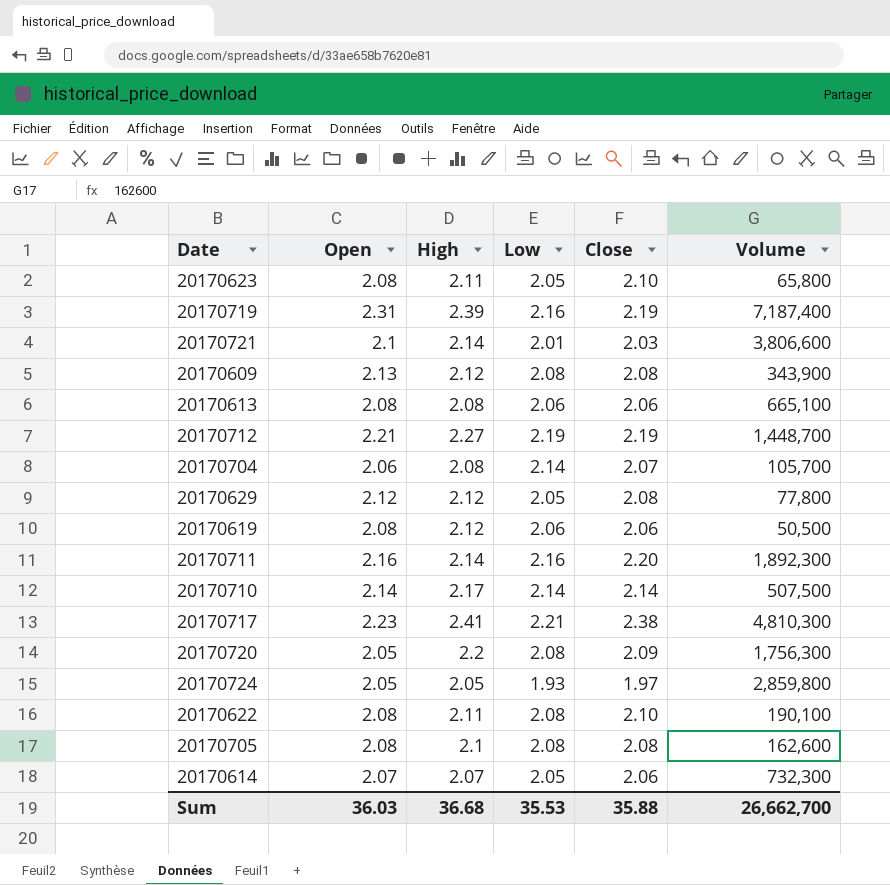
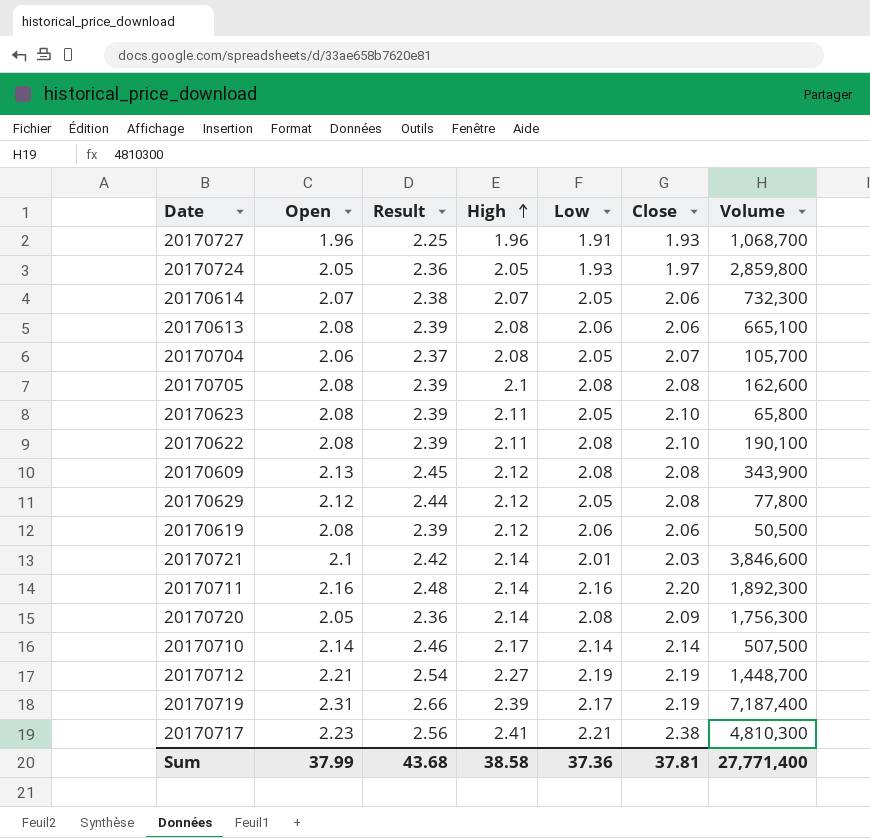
row order: none -> High ascending
column Result | formula: none -> [Open] * 1.15
row 20170727: none -> 1.96 | 2.25 | 1.96 | 1.91 | 1.93 | 1,068,700
20170704 | Low: 2.14 -> 2.05
20170721 | Volume: 3,806,600 -> 3,846,600
20170720 | High: 2.2 -> 2.14
20170719 | Low: 2.16 -> 2.17
Sum | Open: 36.03 -> 37.99
Sum | High: 36.68 -> 38.58
Sum | Low: 35.53 -> 37.36
Sum | Close: 35.88 -> 37.81
Sum | Volume: 26,662,700 -> 27,771,400

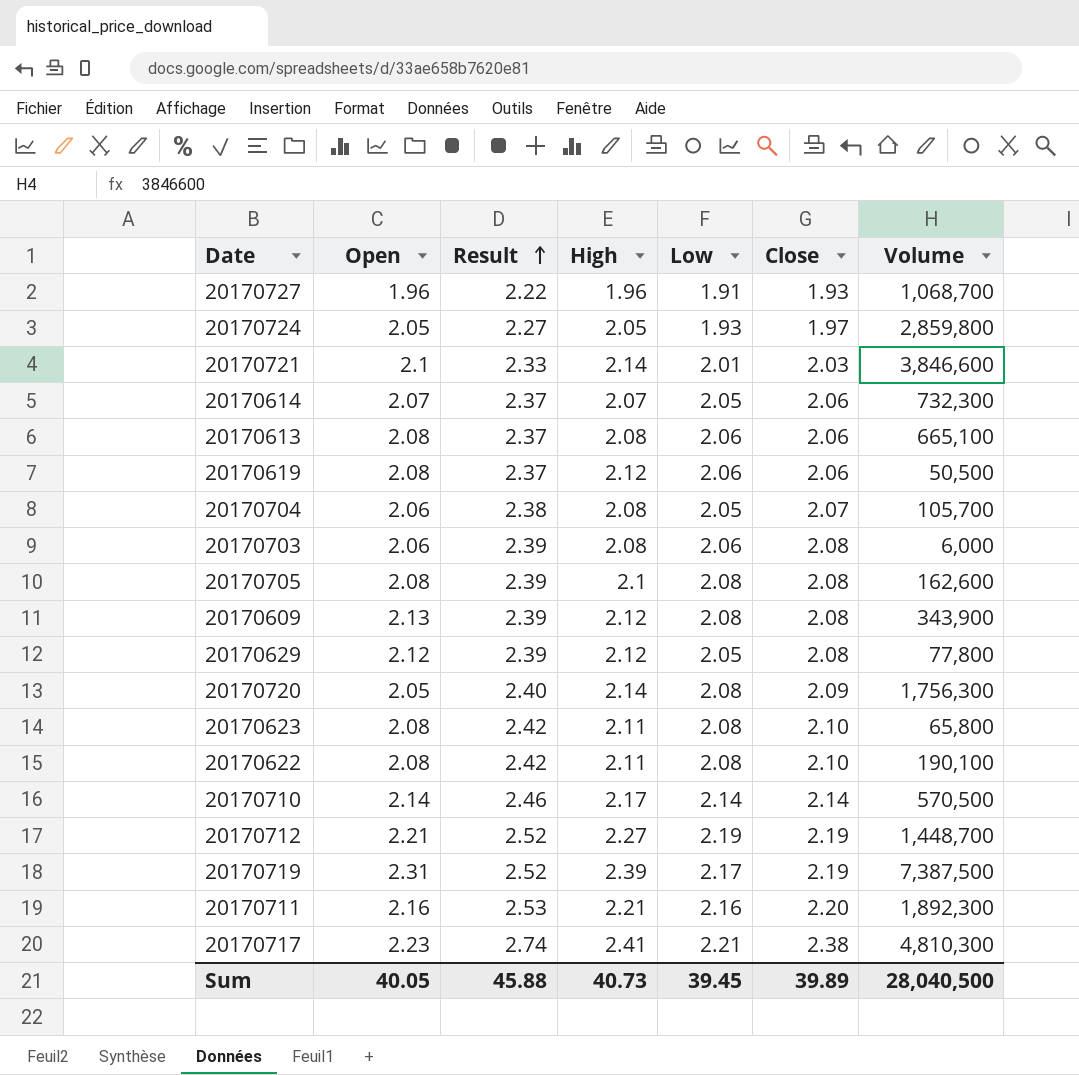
row order: High ascending -> Result ascending
column Result | formula: [Open] * 1.15 -> [Close] * 1.15
row 20170703: none -> 2.06 | 2.39 | 2.08 | 2.06 | 2.08 | 6,000
20170623 | Low: 2.05 -> 2.08
20170710 | Volume: 507,500 -> 570,500
20170719 | Volume: 7,187,400 -> 7,387,500
20170711 | High: 2.14 -> 2.21
Sum | Open: 37.99 -> 40.05
Sum | Result: 43.68 -> 45.88
Sum | High: 38.58 -> 40.73
Sum | Low: 37.36 -> 39.45
Sum | Close: 37.81 -> 39.89
Sum | Volume: 27,771,400 -> 28,040,500

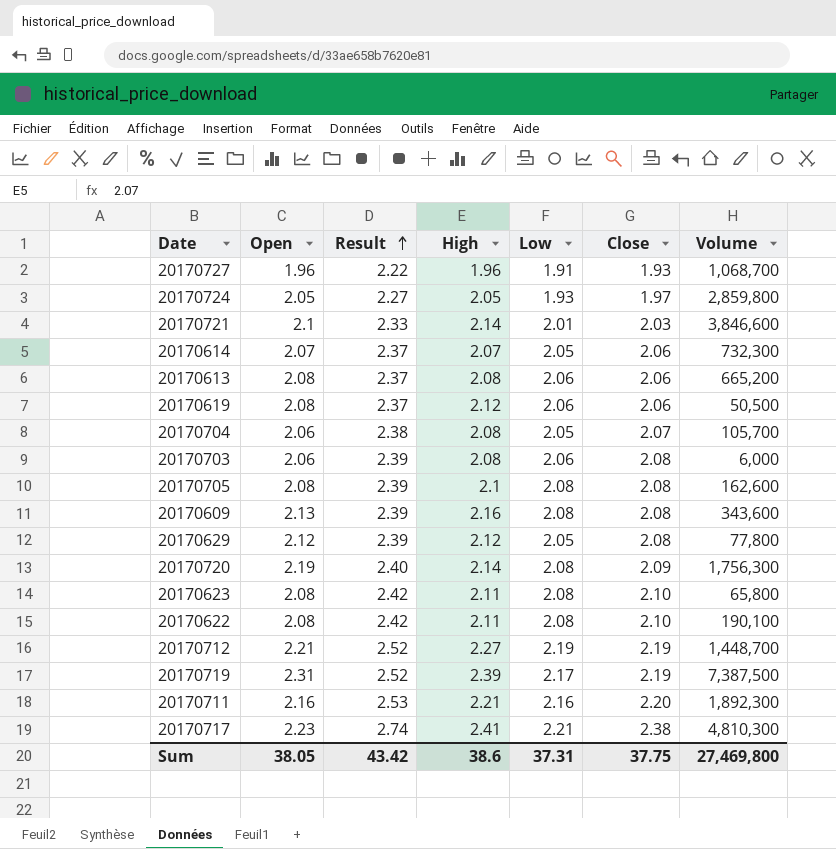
row 20170710: 2.14 | 2.46 | 2.17 | 2.14 | 2.14 | 570,500 -> none
20170613 | Volume: 665,100 -> 665,200
20170609 | High: 2.12 -> 2.16
20170609 | Volume: 343,900 -> 343,600
20170720 | Open: 2.05 -> 2.19
Sum | Open: 40.05 -> 38.05
Sum | Result: 45.88 -> 43.42
Sum | High: 40.73 -> 38.6
Sum | Low: 39.45 -> 37.31
Sum | Close: 39.89 -> 37.75
Sum | Volume: 28,040,500 -> 27,469,800

